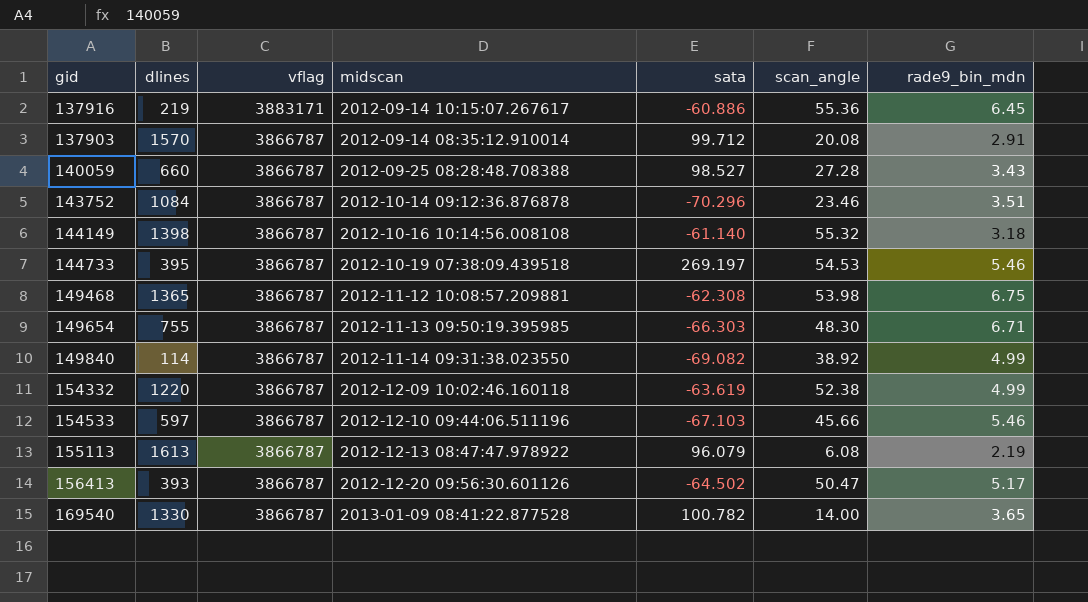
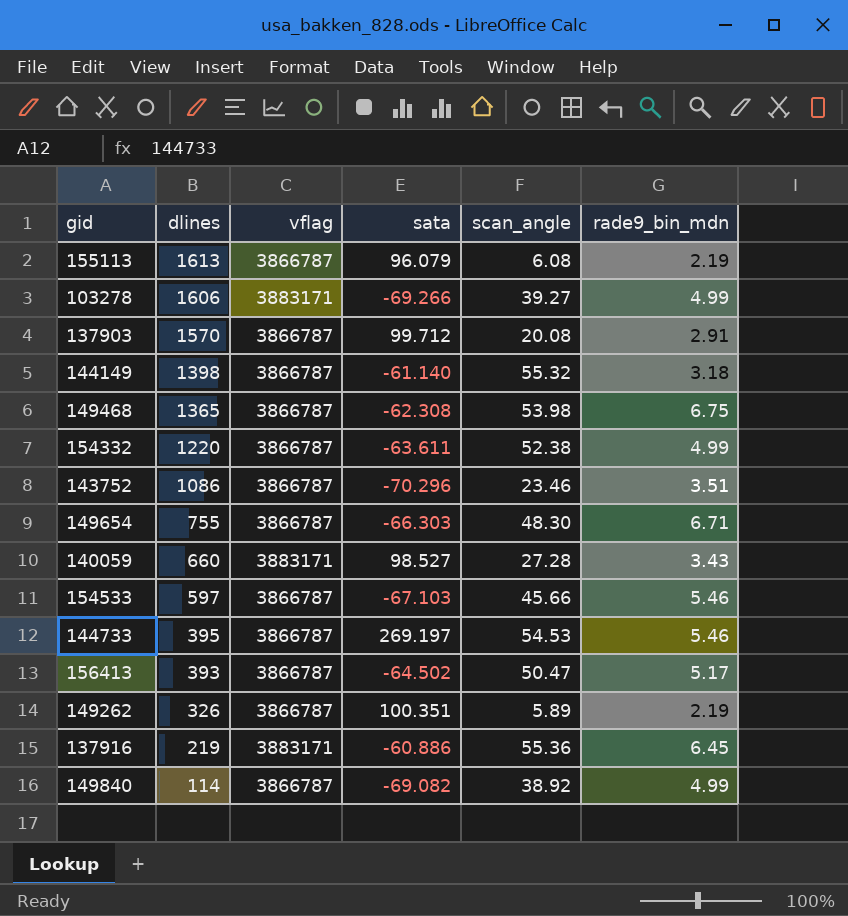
row order: vflag descending -> dlines descending
column midscan | position: 4 -> none
row 169540: 1330 | 3866787 | 2013-01-09 08:41:22.877528 | 100.782 | 14.00 | 3.65 -> none
row 103278: none -> 1606 | 3883171 | -69.266 | 39.27 | 4.99
154332 | sata: -63.619 -> -63.611
143752 | dlines: 1084 -> 1086
140059 | vflag: 3866787 -> 3883171
row 149262: none -> 326 | 3866787 | 100.351 | 5.89 | 2.19

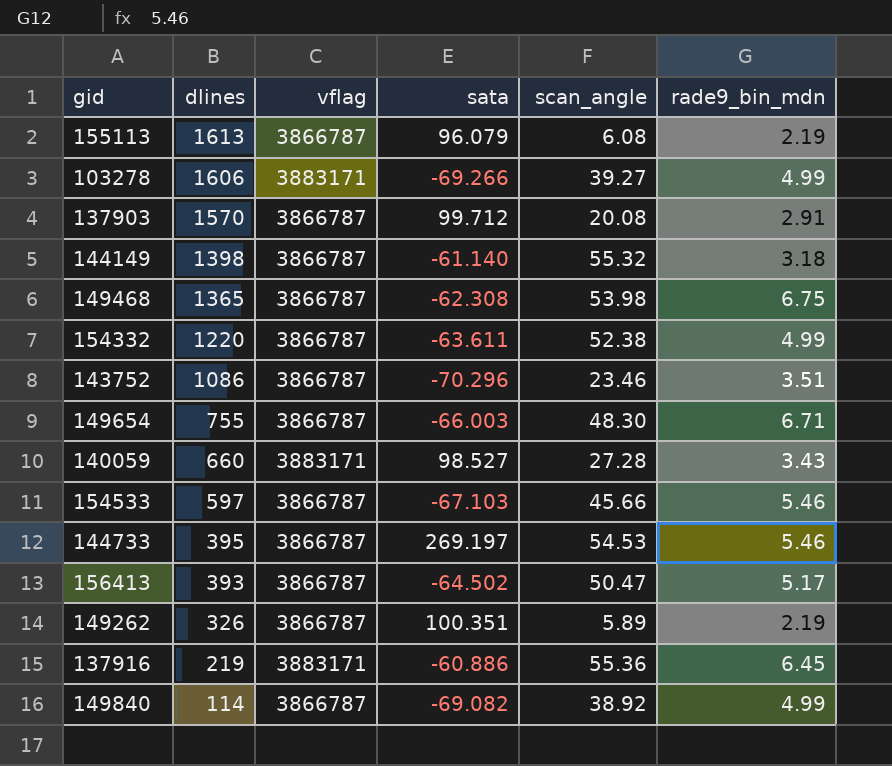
149654 | sata: -66.303 -> -66.003

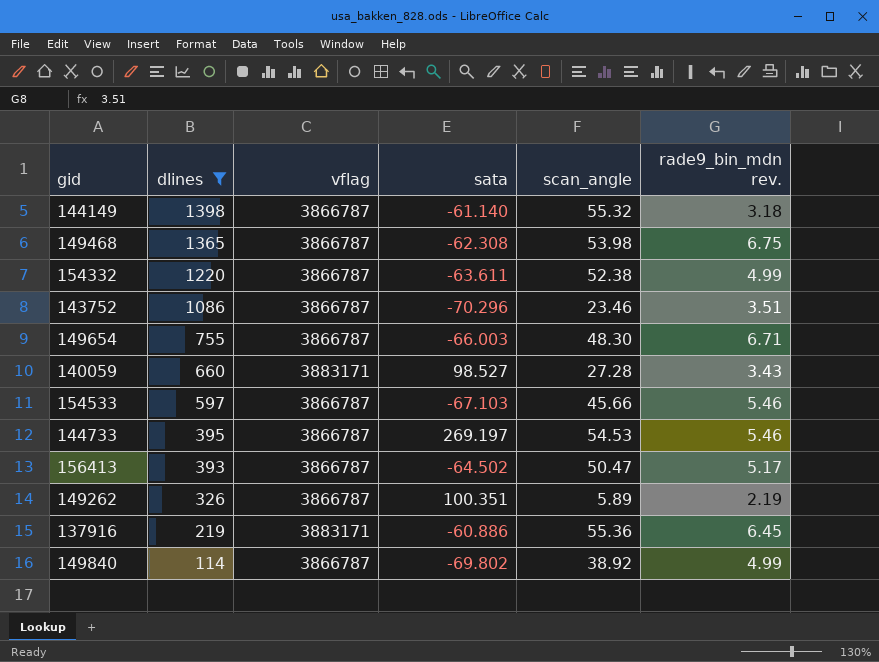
filter: none -> dlines <= 1398
column name: rade9_bin_mdn -> rade9_bin_mdn rev.
149840 | sata: -69.082 -> -69.802

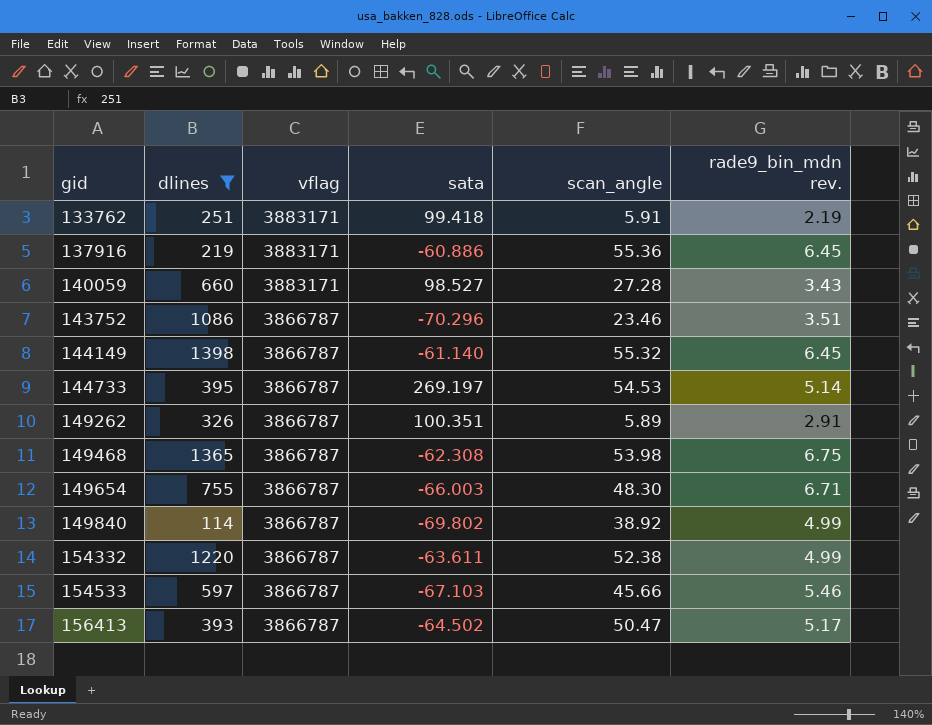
row order: dlines descending -> gid ascending
row 133762: none -> 251 | 3883171 | 99.418 | 5.91 | 2.19
144149 | rade9_bin_mdn rev.: 3.18 -> 6.45
144733 | rade9_bin_mdn rev.: 5.46 -> 5.14
149262 | rade9_bin_mdn rev.: 2.19 -> 2.91

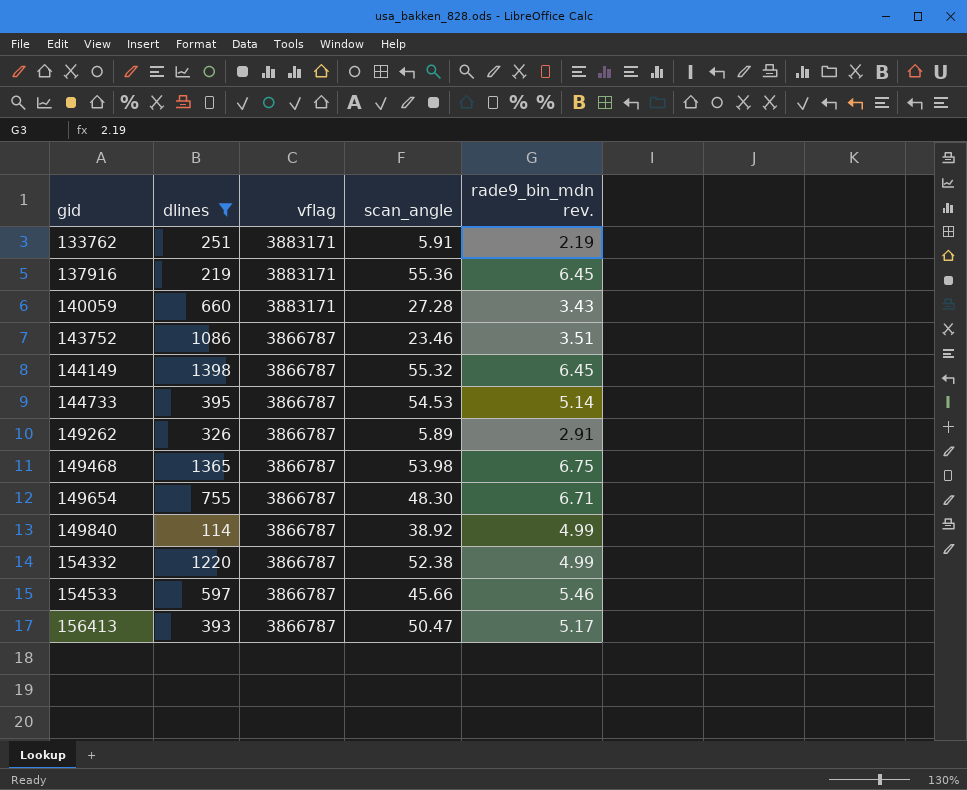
column sata | position: 4 -> none

